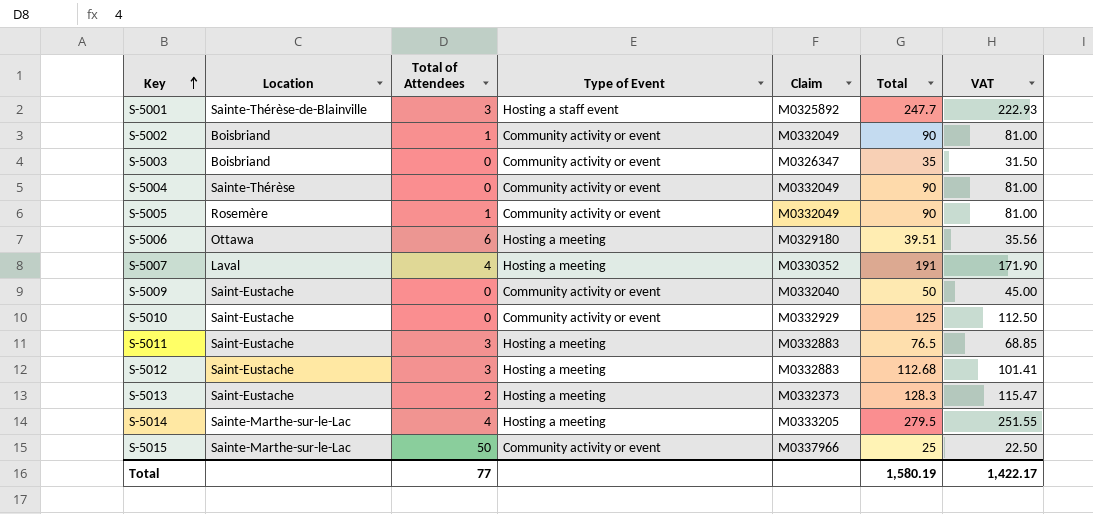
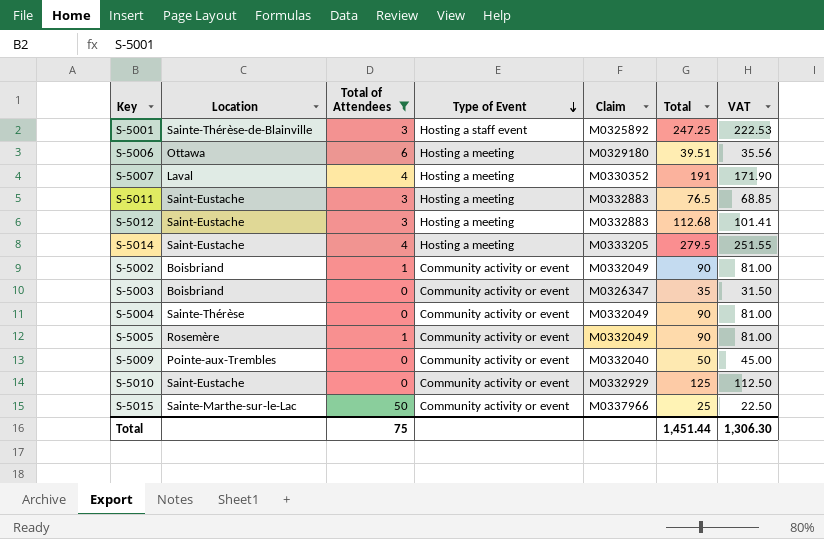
filter: none -> Total of Attendees != 2
row order: Key ascending -> Type of Event descending
S-5001 | Total: 247.7 -> 247.25
S-5001 | VAT: 222.93 -> 222.53
S-5014 | Location: Sainte-Marthe-sur-le-Lac -> Saint-Eustache
S-5009 | Location: Saint-Eustache -> Pointe-aux-Trembles
Total | Total of Attendees: 77 -> 75
Total | Total: 1,580.19 -> 1,451.44
Total | VAT: 1,422.17 -> 1,306.30

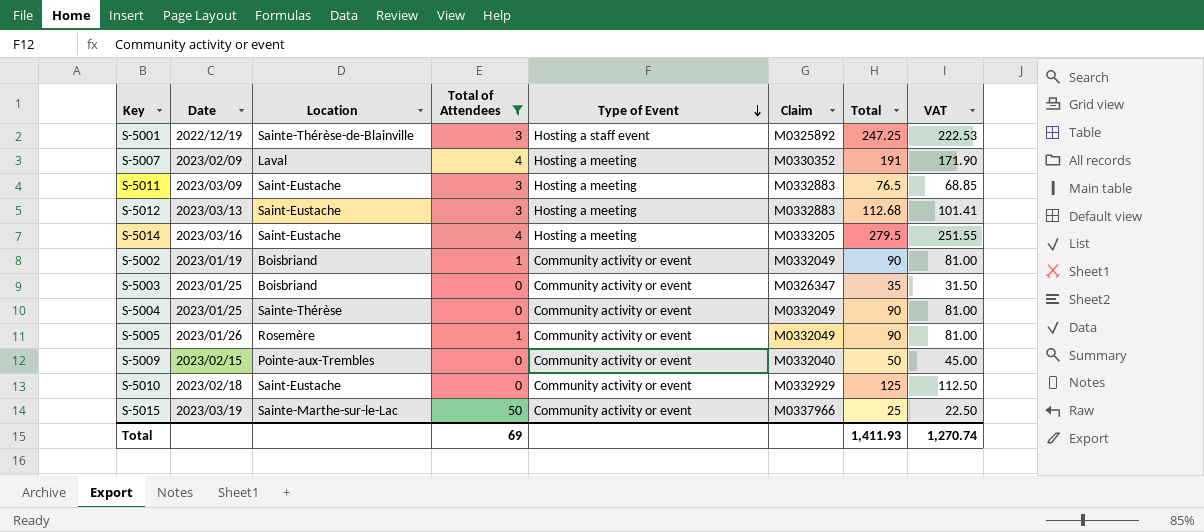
column Date | position: none -> 2
row S-5006: Ottawa | 6 | Hosting a meeting | M0329180 | 39.51 | 35.56 -> none
Total | Total of Attendees: 75 -> 69
Total | Total: 1,451.44 -> 1,411.93
Total | VAT: 1,306.30 -> 1,270.74

